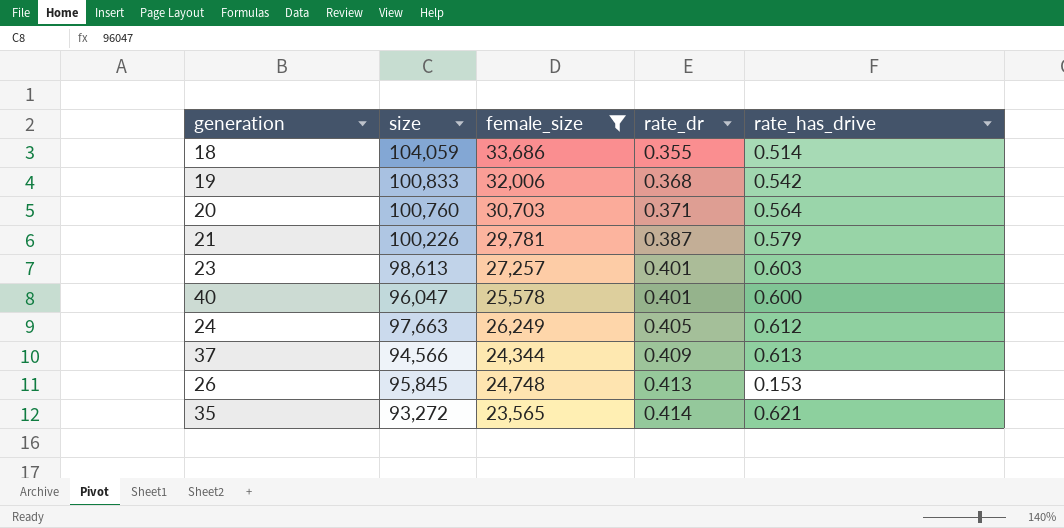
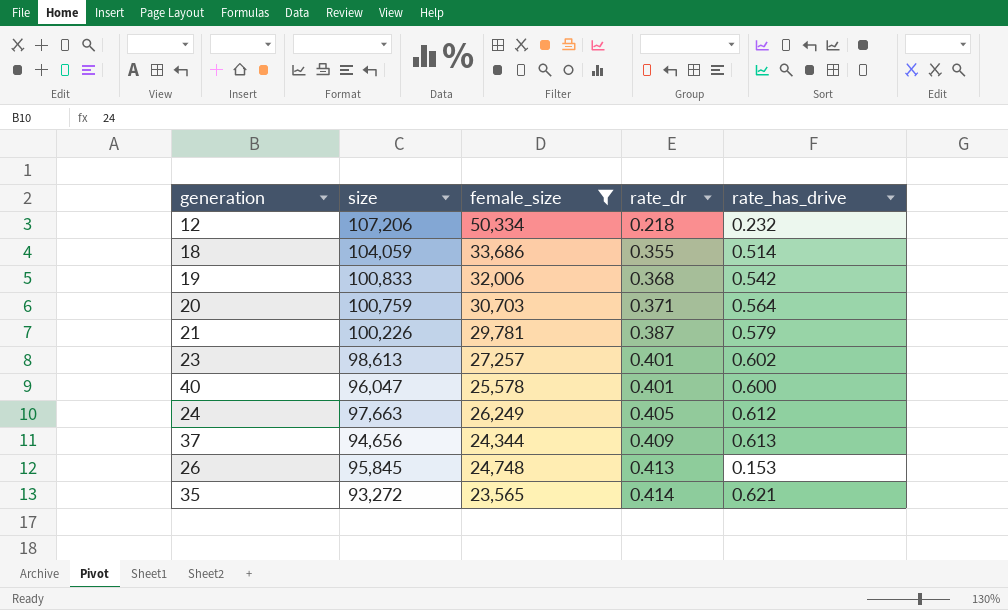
row 12: none -> 107,206 | 50,334 | 0.218 | 0.232
20 | size: 100,760 -> 100,759
23 | rate_has_drive: 0.603 -> 0.602
37 | size: 94,566 -> 94,656

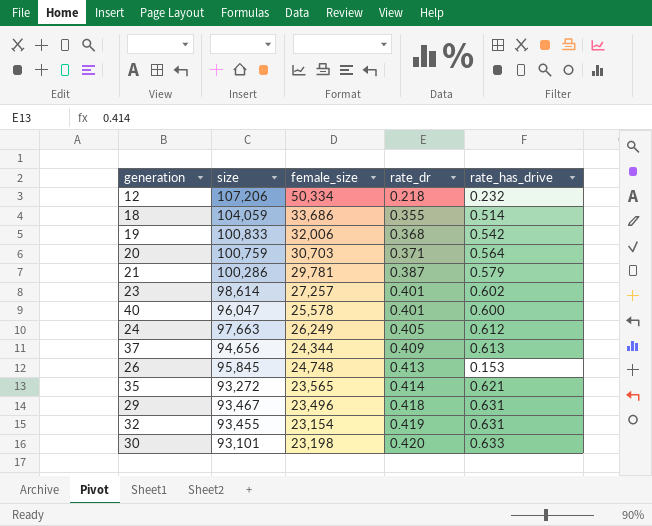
filter: female_size >= 23,565 -> none
21 | size: 100,226 -> 100,286
23 | size: 98,613 -> 98,614

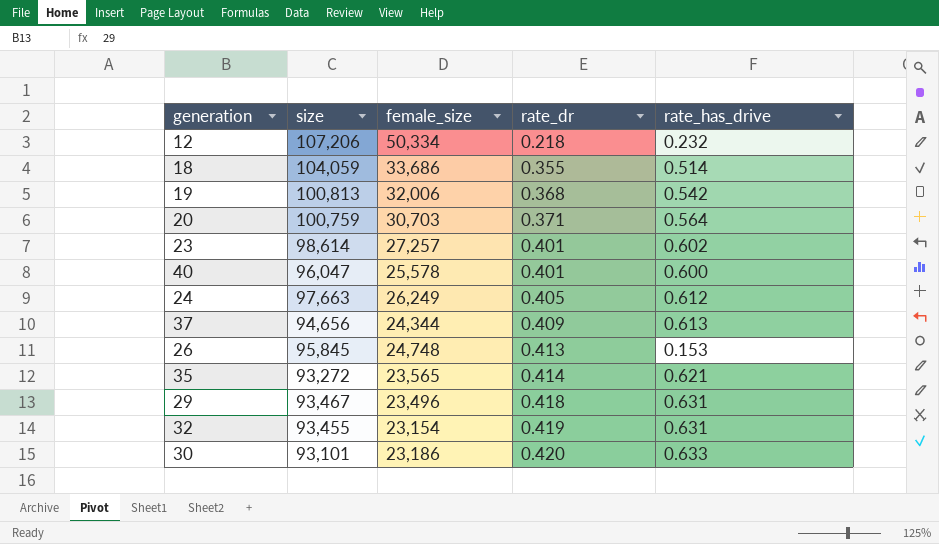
row 21: 100,286 | 29,781 | 0.387 | 0.579 -> none
19 | size: 100,833 -> 100,813
30 | female_size: 23,198 -> 23,186

